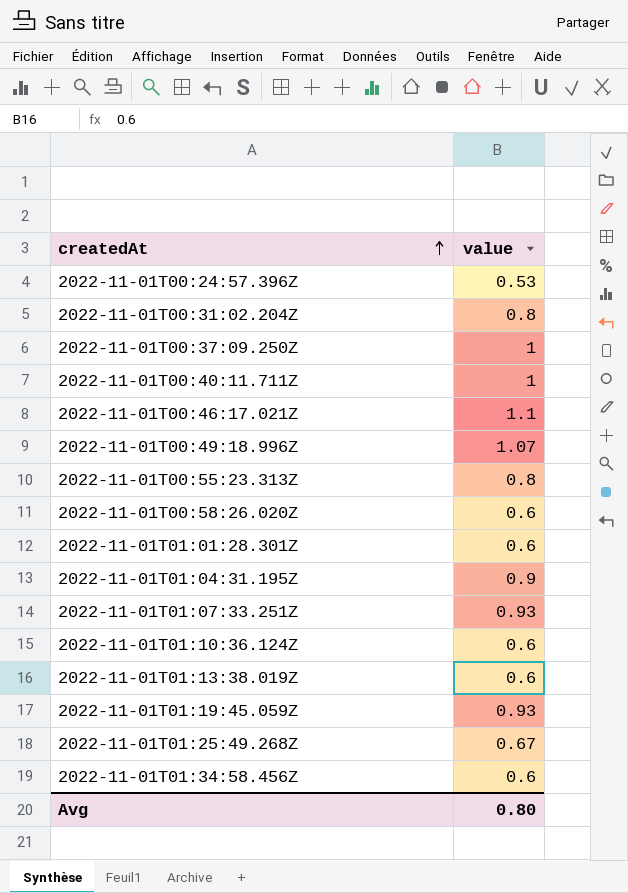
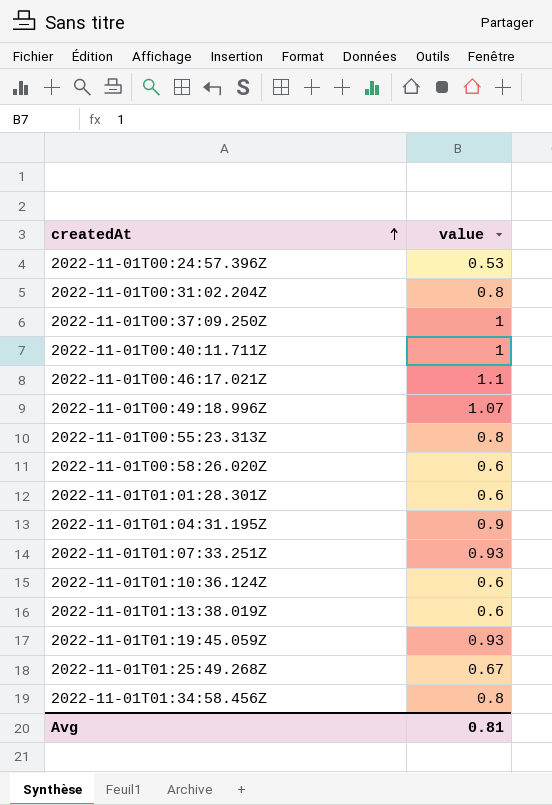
2022-11-01T01:34:58.456Z | value: 0.6 -> 0.8
Avg | value: 0.80 -> 0.81

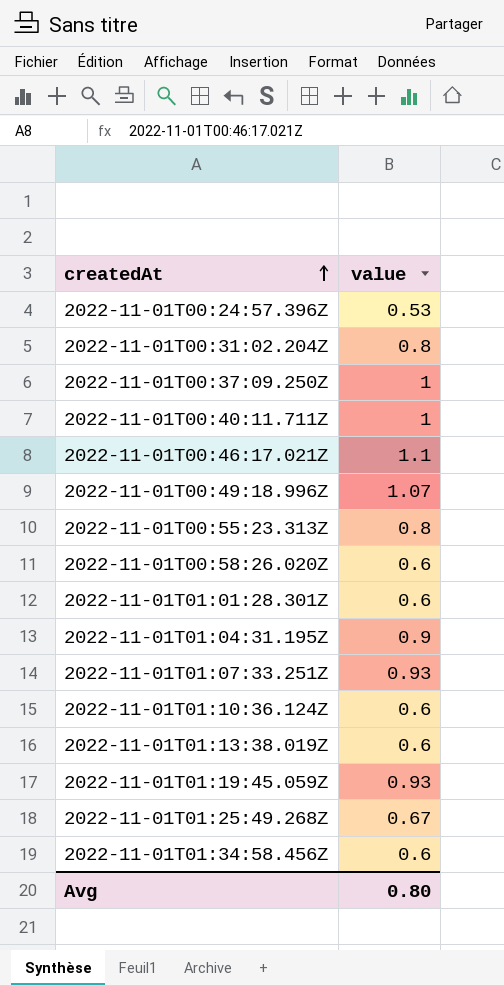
2022-11-01T01:34:58.456Z | value: 0.8 -> 0.6
Avg | value: 0.81 -> 0.80

